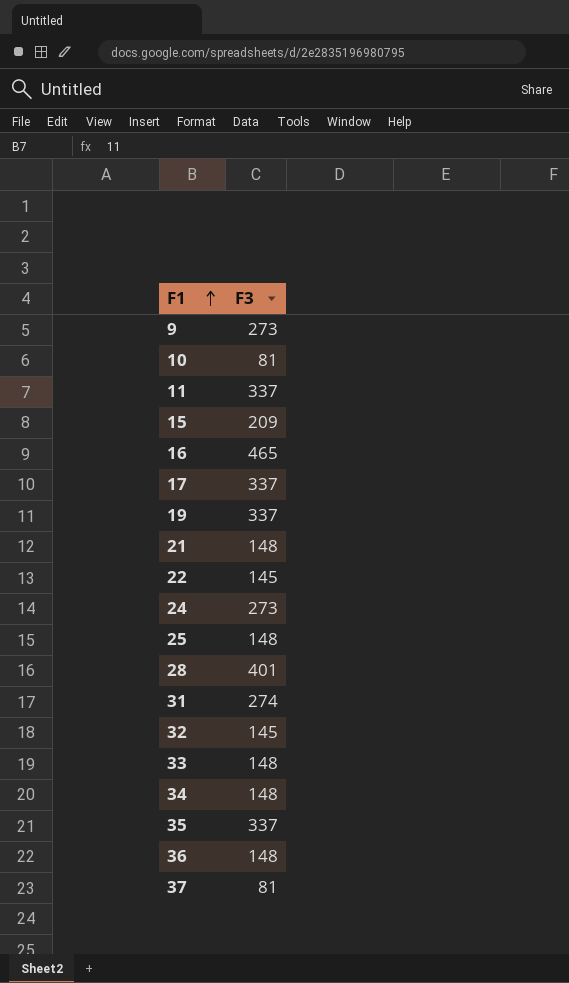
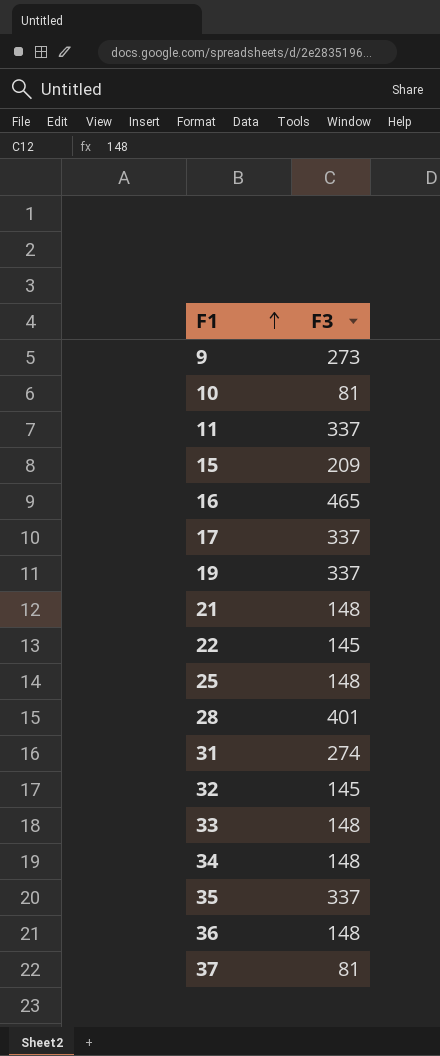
row 24: 273 -> none

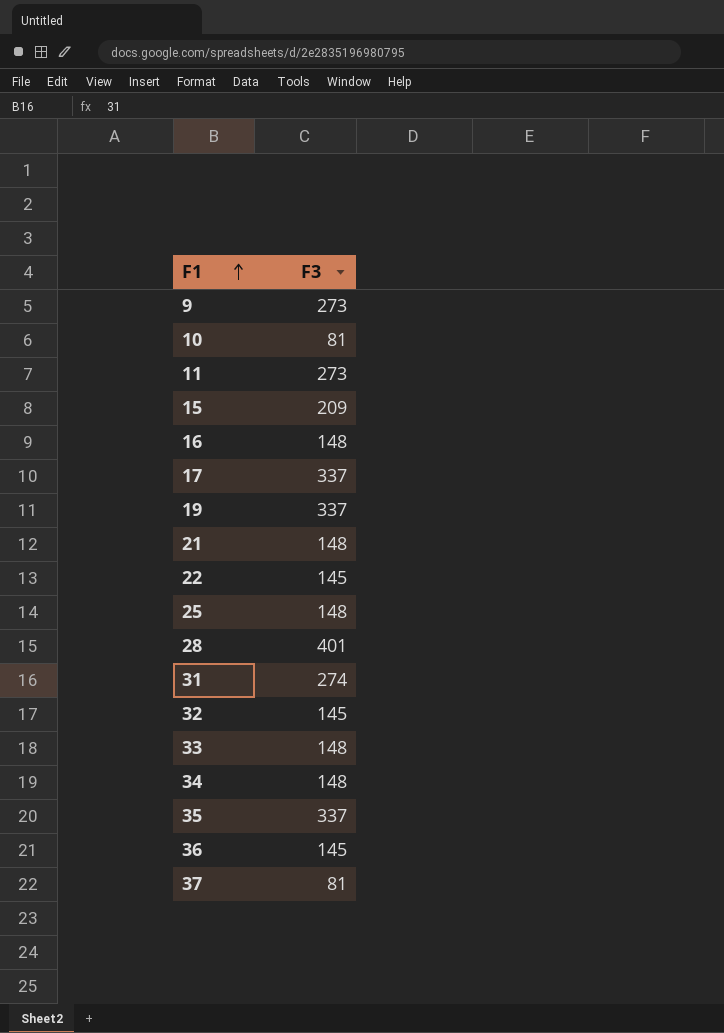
11 | F3: 337 -> 273
16 | F3: 465 -> 148
36 | F3: 148 -> 145

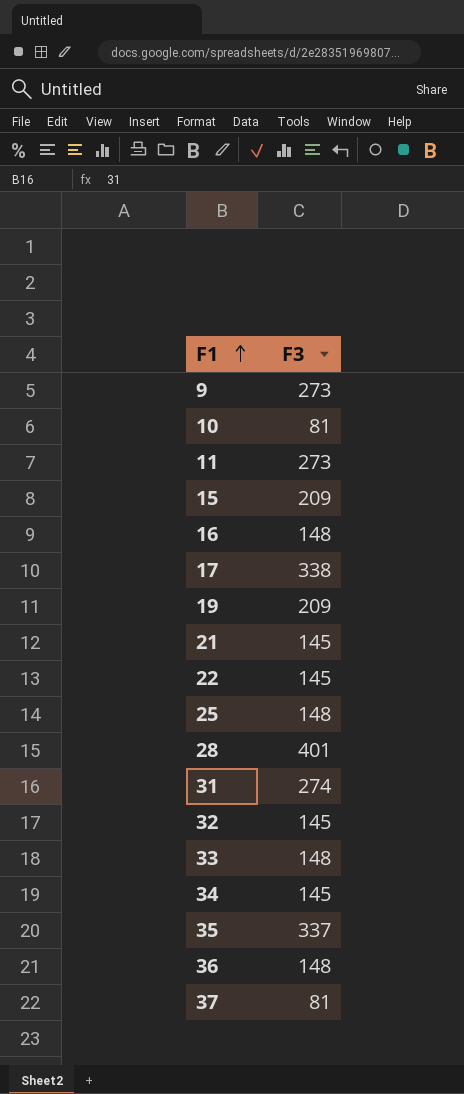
17 | F3: 337 -> 338
19 | F3: 337 -> 209
21 | F3: 148 -> 145
34 | F3: 148 -> 145
36 | F3: 145 -> 148

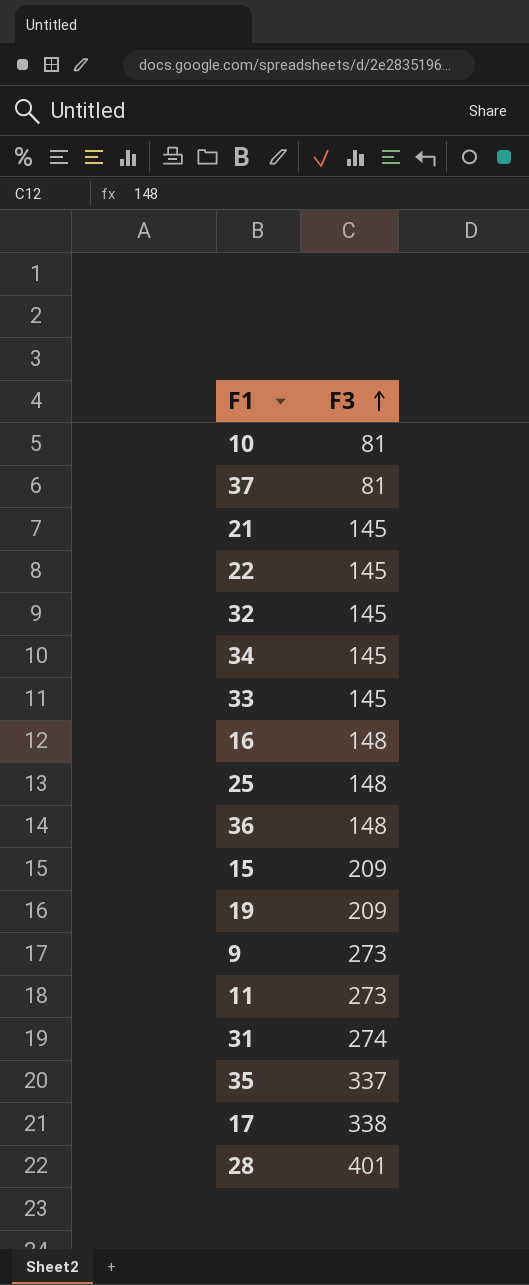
row order: F1 ascending -> F3 ascending
33 | F3: 148 -> 145

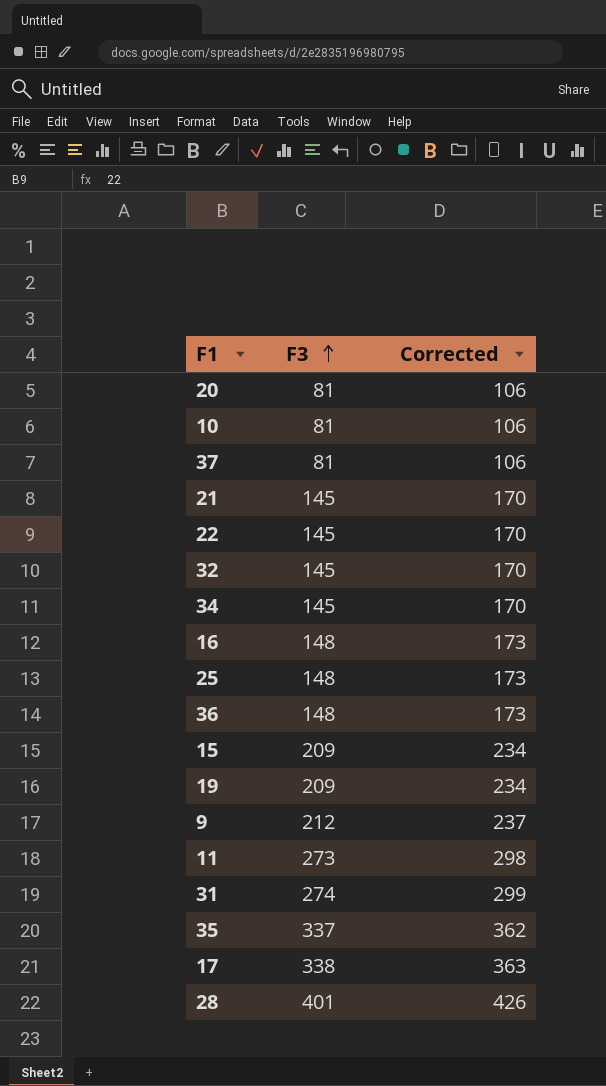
column Corrected | formula: none -> [F3] + 25
row 33: 145 -> none
row 20: none -> 81 | 106
9 | F3: 273 -> 212

